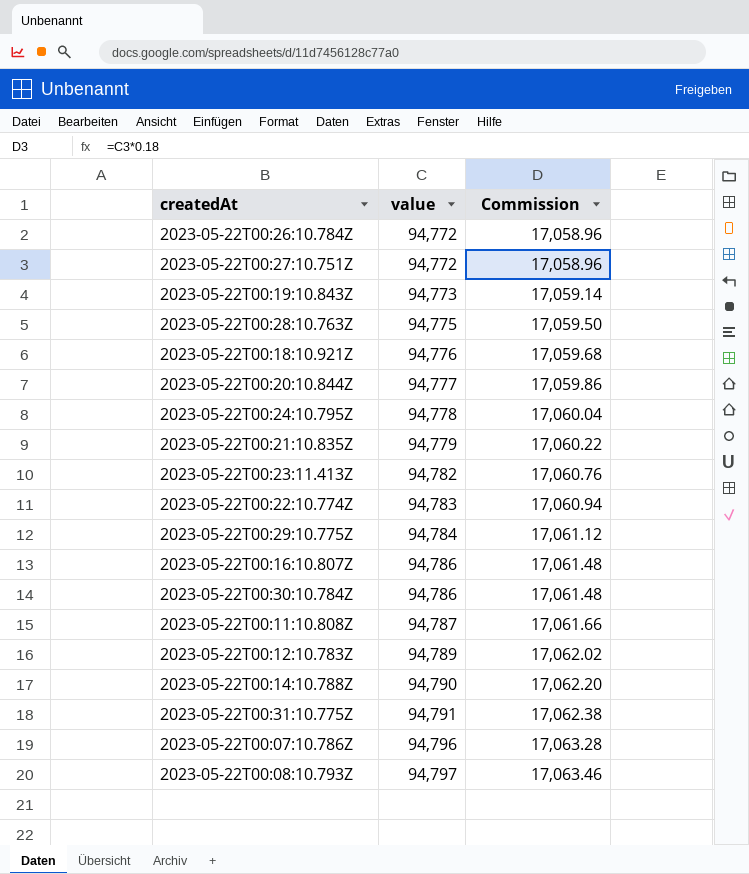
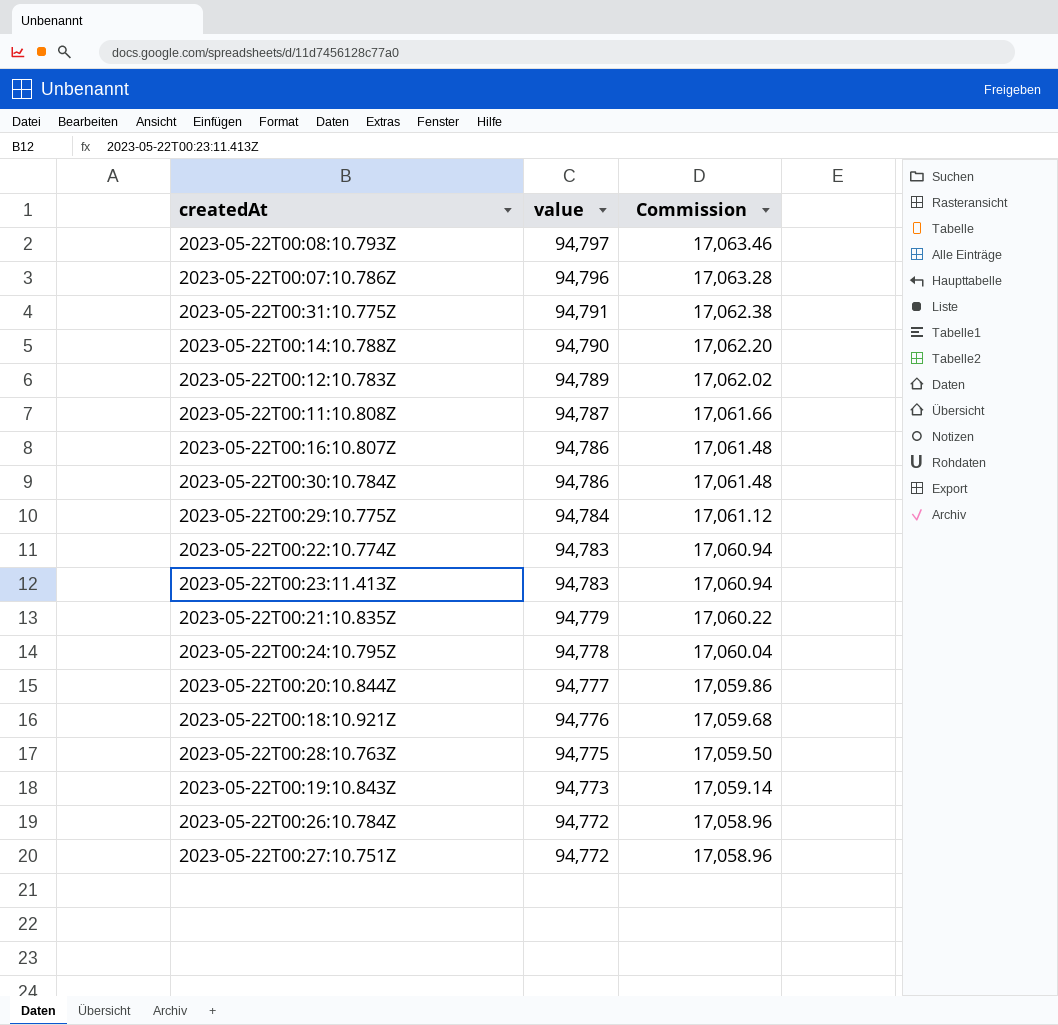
row order: value ascending -> value descending
2023-05-22T00:23:11.413Z | value: 94,782 -> 94,783
2023-05-22T00:23:11.413Z | Commission: 17,060.76 -> 17,060.94

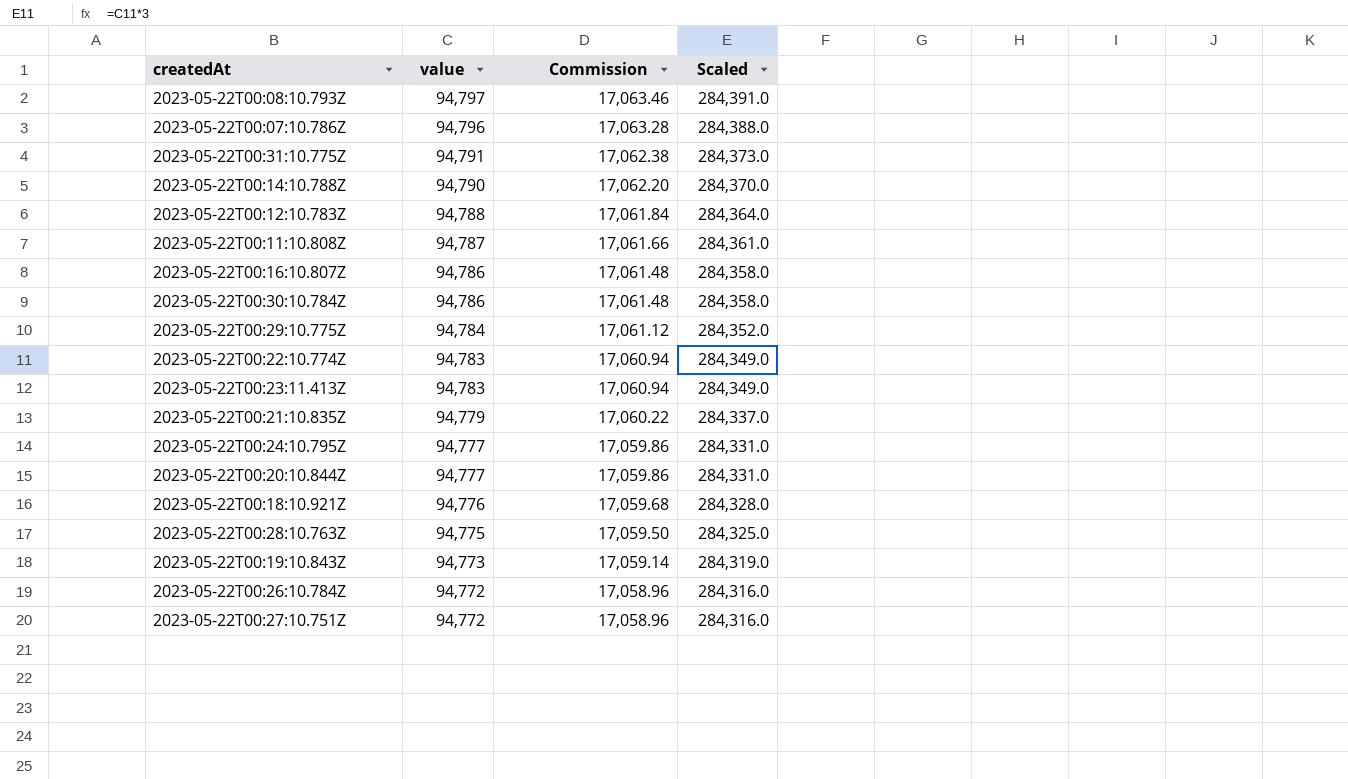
column Scaled | formula: none -> [value] * 3
2023-05-22T00:12:10.783Z | value: 94,789 -> 94,788
2023-05-22T00:12:10.783Z | Commission: 17,062.02 -> 17,061.84
2023-05-22T00:24:10.795Z | value: 94,778 -> 94,777
2023-05-22T00:24:10.795Z | Commission: 17,060.04 -> 17,059.86

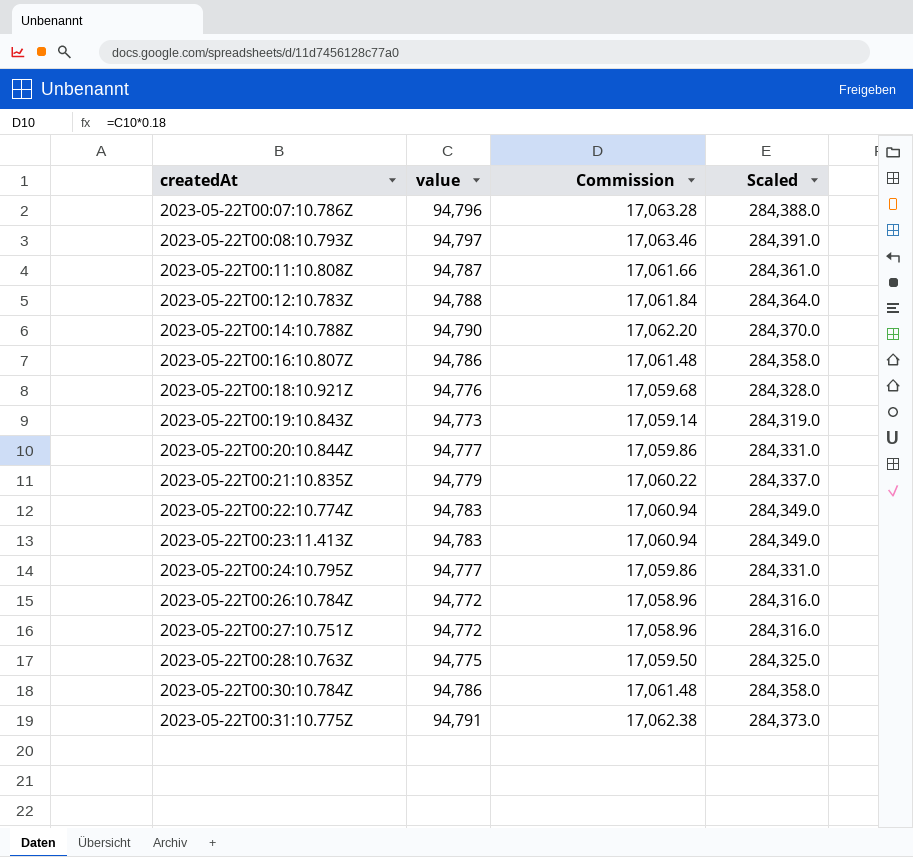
row order: value descending -> createdAt ascending
row 2023-05-22T00:29:10.775Z: 94,784 | 17,061.12 | 284,352.0 -> none

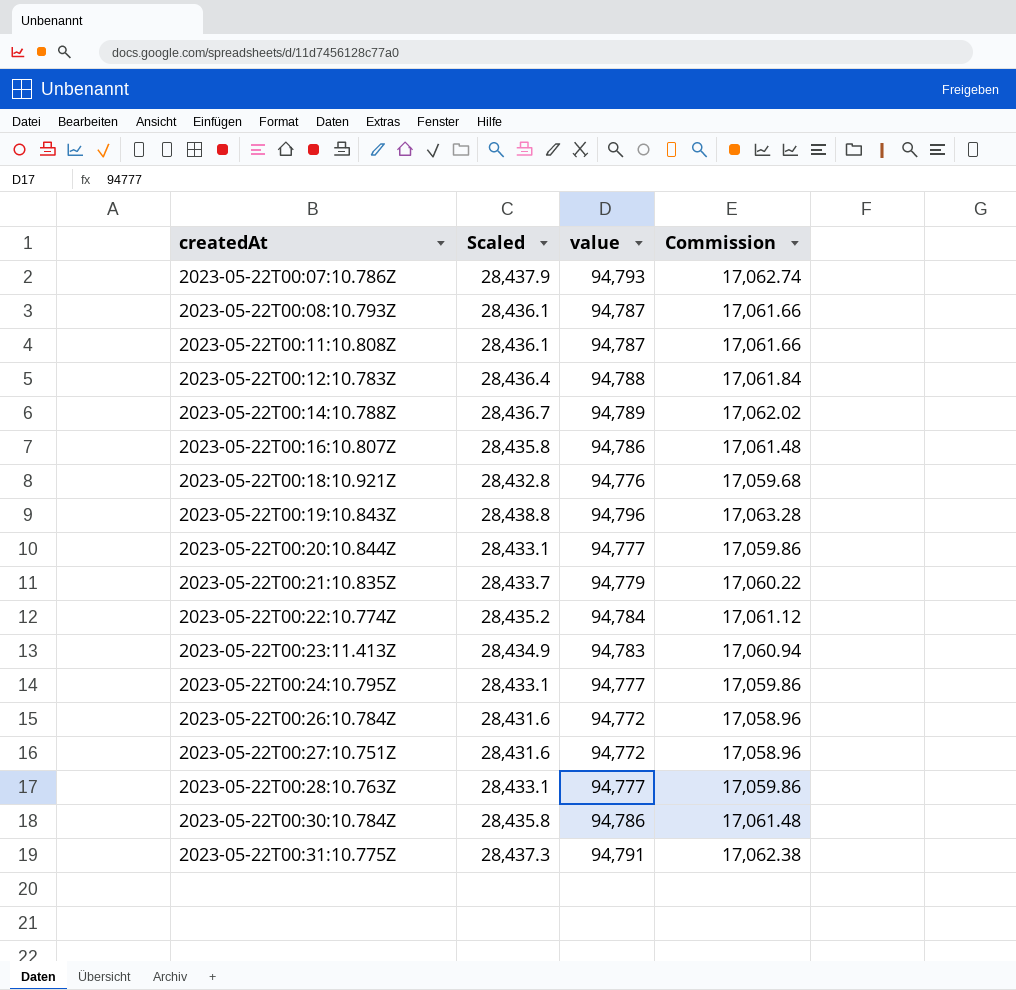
column Scaled | formula: [value] * 3 -> [value] * 0.3
column Scaled | position: 4 -> 2
2023-05-22T00:07:10.786Z | value: 94,796 -> 94,793
2023-05-22T00:07:10.786Z | Commission: 17,063.28 -> 17,062.74
2023-05-22T00:08:10.793Z | value: 94,797 -> 94,787
2023-05-22T00:08:10.793Z | Commission: 17,063.46 -> 17,061.66
2023-05-22T00:14:10.788Z | value: 94,790 -> 94,789
2023-05-22T00:14:10.788Z | Commission: 17,062.20 -> 17,062.02
2023-05-22T00:19:10.843Z | value: 94,773 -> 94,796
2023-05-22T00:19:10.843Z | Commission: 17,059.14 -> 17,063.28
2023-05-22T00:22:10.774Z | value: 94,783 -> 94,784
2023-05-22T00:22:10.774Z | Commission: 17,060.94 -> 17,061.12
2023-05-22T00:28:10.763Z | value: 94,775 -> 94,777
2023-05-22T00:28:10.763Z | Commission: 17,059.50 -> 17,059.86

